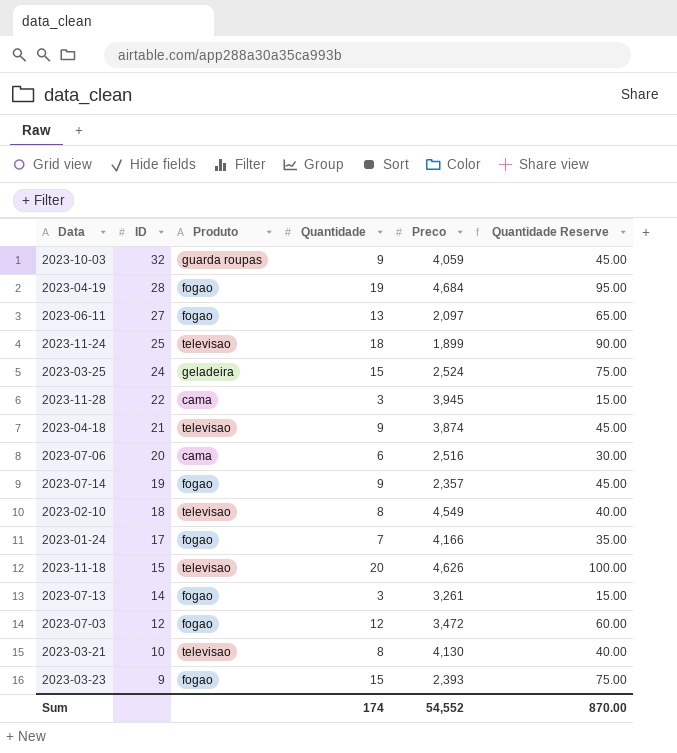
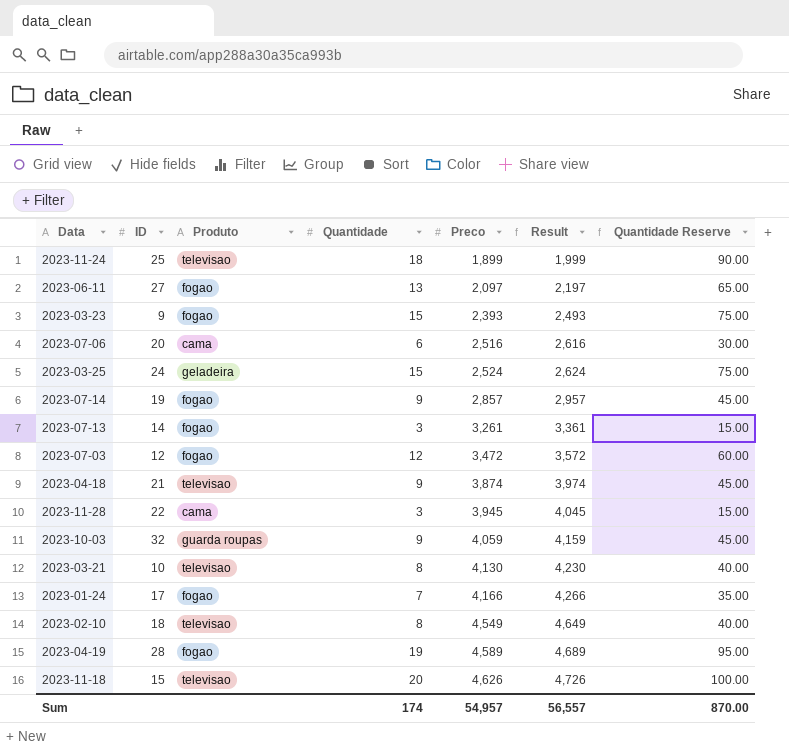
row order: ID descending -> Preco ascending
column Result | formula: none -> [Preco] + 100
2023-07-14 | Preco: 2,357 -> 2,857
2023-04-19 | Preco: 4,684 -> 4,589
Sum | Preco: 54,552 -> 54,957

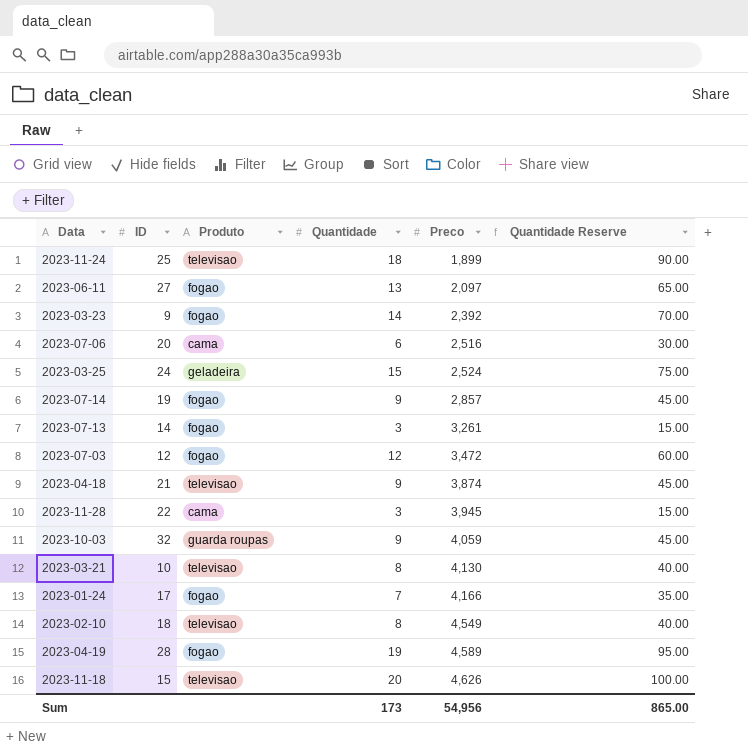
column Result | formula: [Preco] + 100 -> none
2023-03-23 | Quantidade: 15 -> 14
2023-03-23 | Preco: 2,393 -> 2,392
2023-03-23 | Quantidade Reserve: 75.00 -> 70.00
Sum | Quantidade: 174 -> 173
Sum | Preco: 54,957 -> 54,956
Sum | Quantidade Reserve: 870.00 -> 865.00

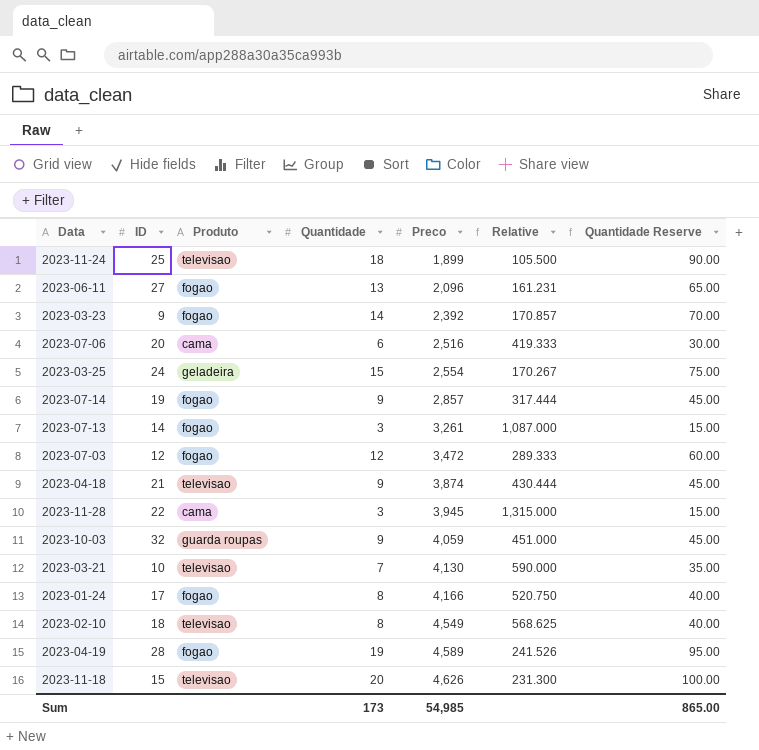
column Relative | formula: none -> [Preco] / [Quantidade]
2023-06-11 | Preco: 2,097 -> 2,096
2023-03-25 | Preco: 2,524 -> 2,554
2023-03-21 | Quantidade: 8 -> 7
2023-03-21 | Quantidade Reserve: 40.00 -> 35.00
2023-01-24 | Quantidade: 7 -> 8
2023-01-24 | Quantidade Reserve: 35.00 -> 40.00
Sum | Preco: 54,956 -> 54,985

